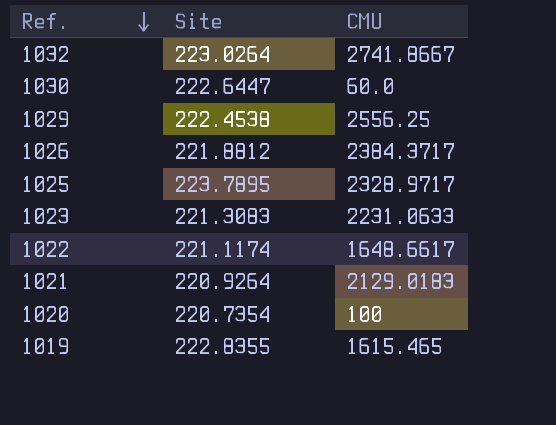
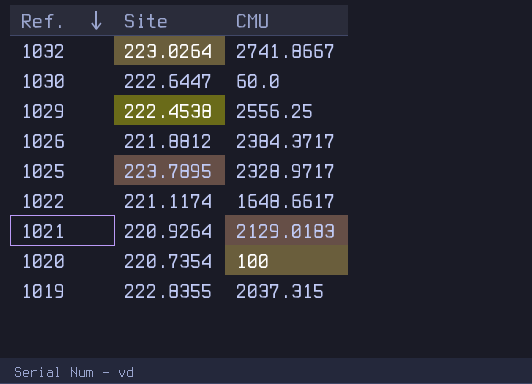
row 1023: 221.3083 | 2231.0633 -> none
1019 | CMU: 1615.465 -> 2037.315

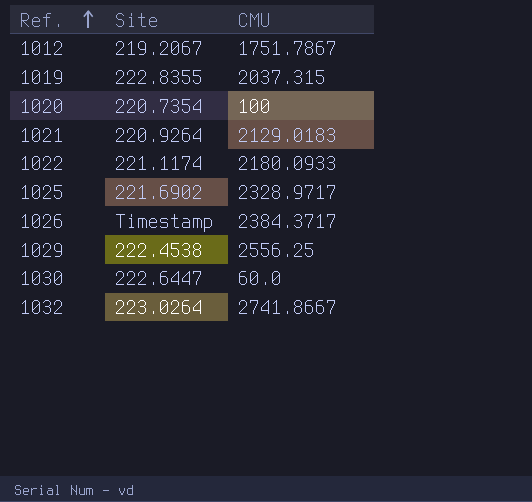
row order: Ref. descending -> Ref. ascending
row 1012: none -> 219.2067 | 1751.7867
1022 | CMU: 1648.6617 -> 2180.0933
1025 | Site: 223.7895 -> 221.6902
1026 | Site: 221.8812 -> Timestamp

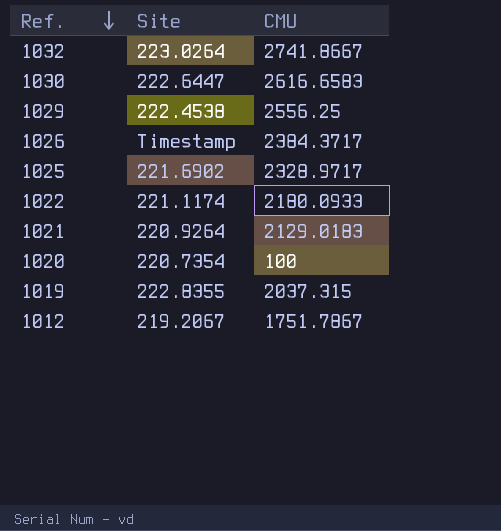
row order: Ref. ascending -> Ref. descending
1030 | CMU: 60.0 -> 2616.6583

